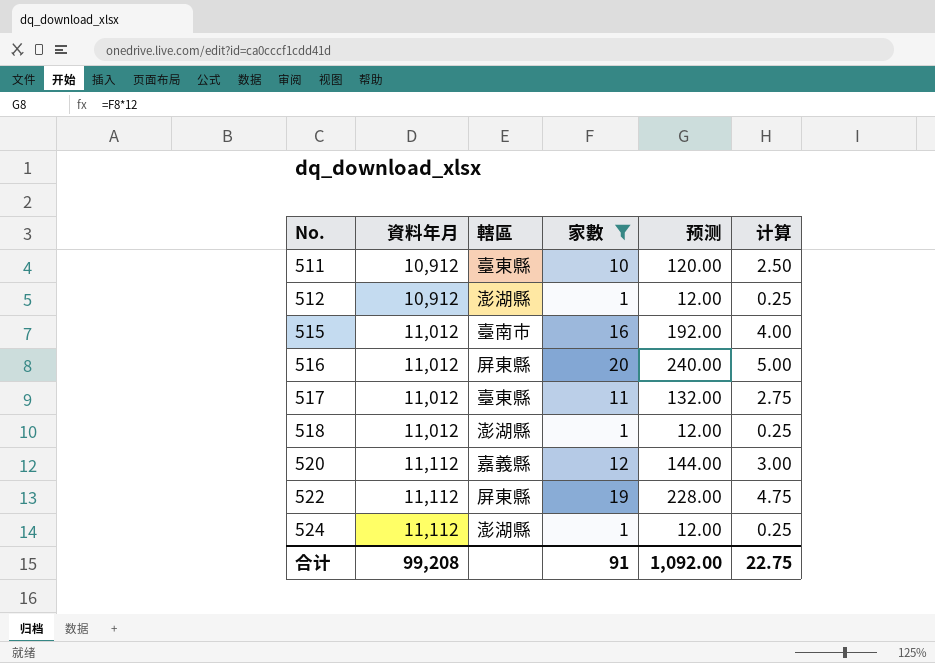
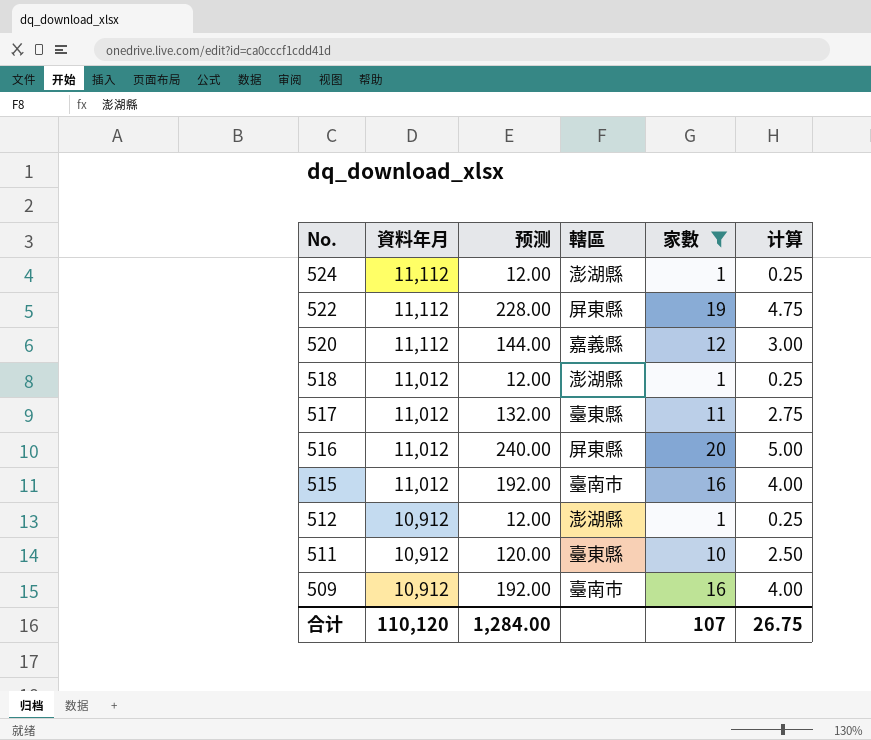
row order: No. ascending -> No. descending
column 预测 | position: 5 -> 3
row 509: none -> 10,912 | 192.00 | 臺南市 | 16 | 4.00
合计 | 資料年月: 99,208 -> 110,120
合计 | 预测: 1,092.00 -> 1,284.00
合计 | 家數: 91 -> 107
合计 | 计算: 22.75 -> 26.75

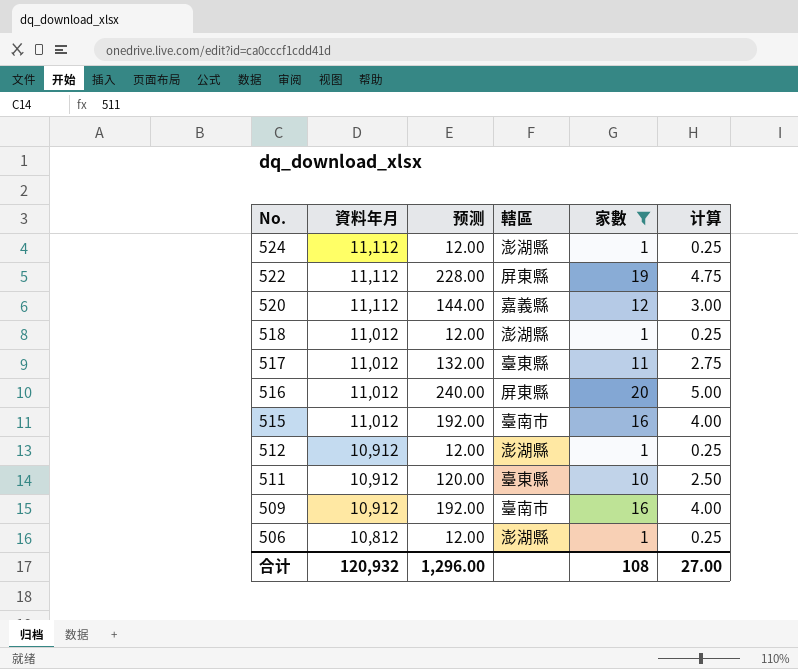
row 506: none -> 10,812 | 12.00 | 澎湖縣 | 1 | 0.25
合计 | 資料年月: 110,120 -> 120,932
合计 | 预测: 1,284.00 -> 1,296.00
合计 | 家數: 107 -> 108
合计 | 计算: 26.75 -> 27.00

